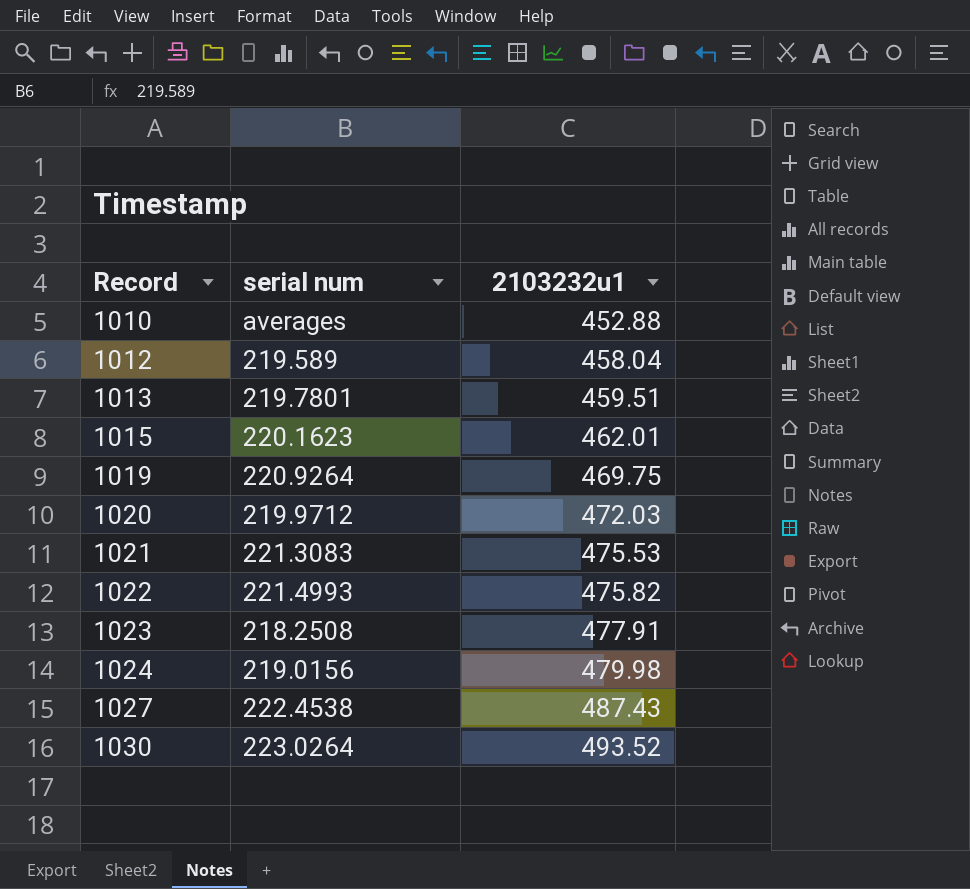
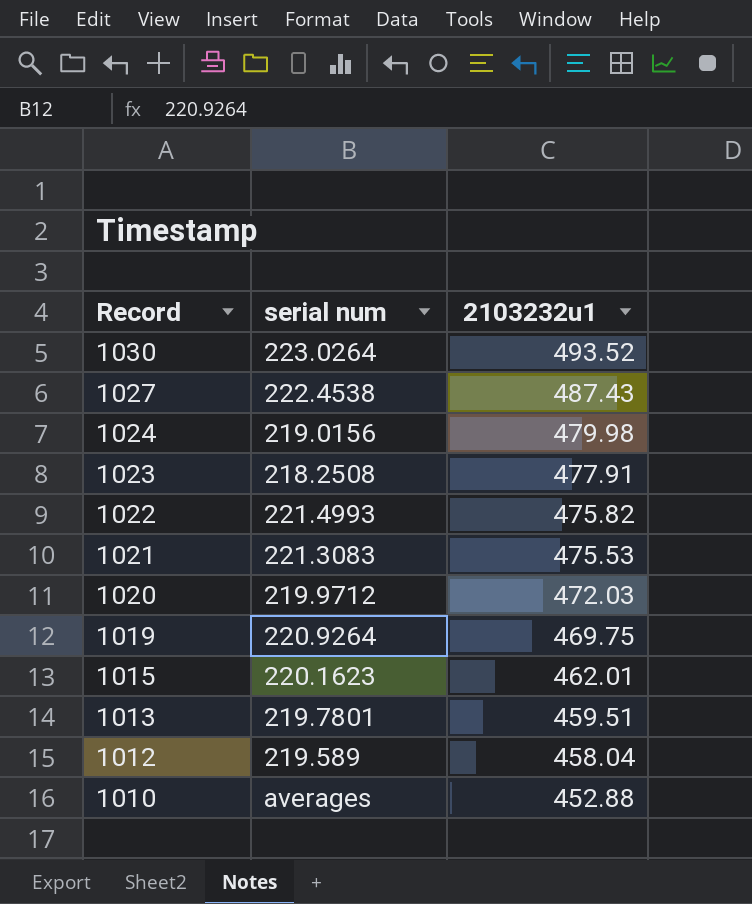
row order: Record ascending -> Record descending

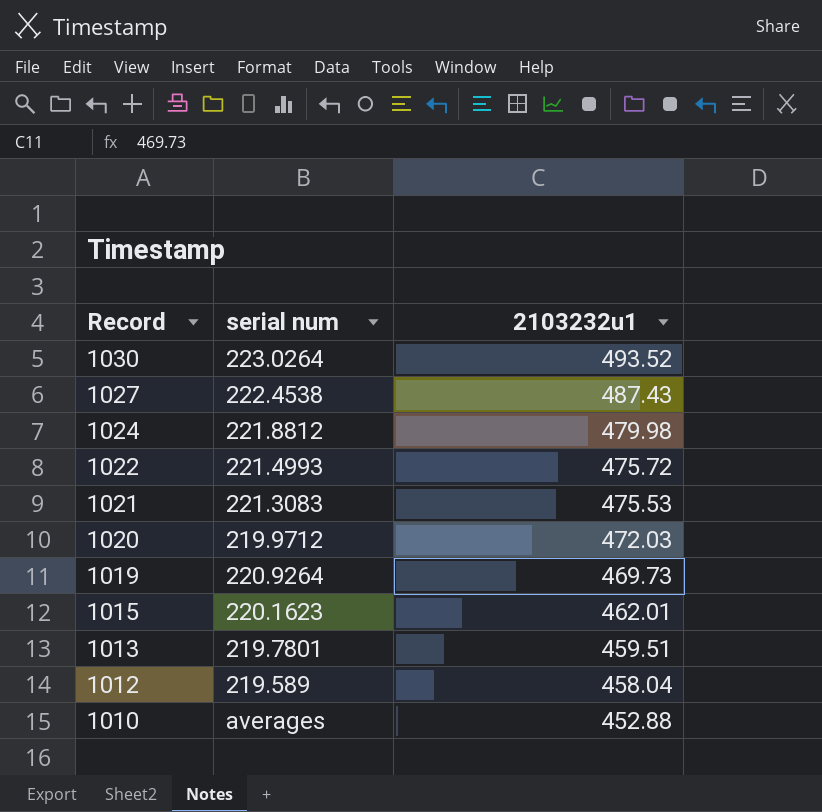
row 1023: 218.2508 | 477.91 -> none
1024 | serial num: 219.0156 -> 221.8812
1022 | 2103232u1: 475.82 -> 475.72
1019 | 2103232u1: 469.75 -> 469.73

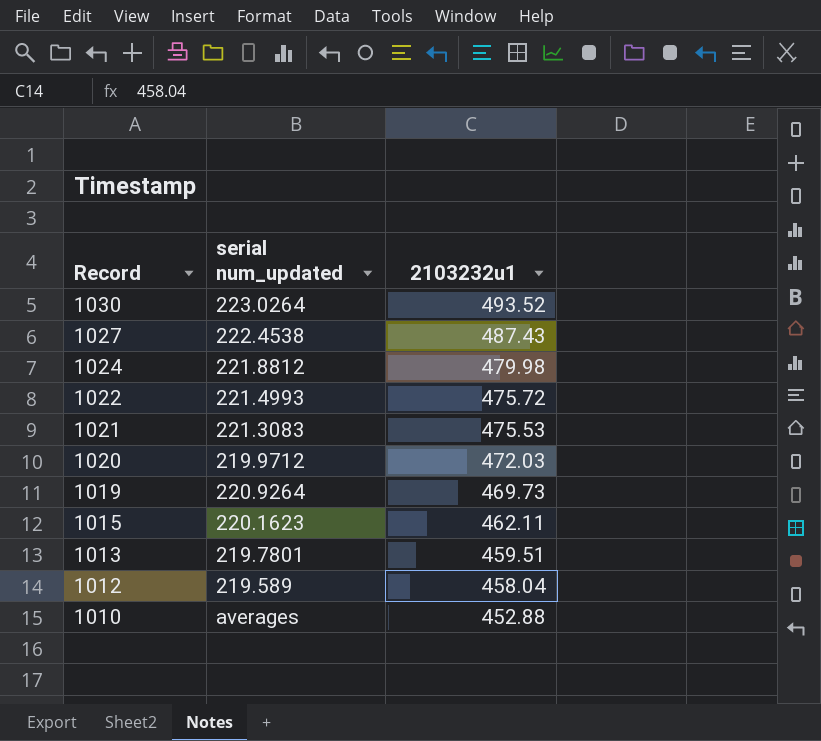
column name: serial num -> serial num_updated
1015 | 2103232u1: 462.01 -> 462.11

